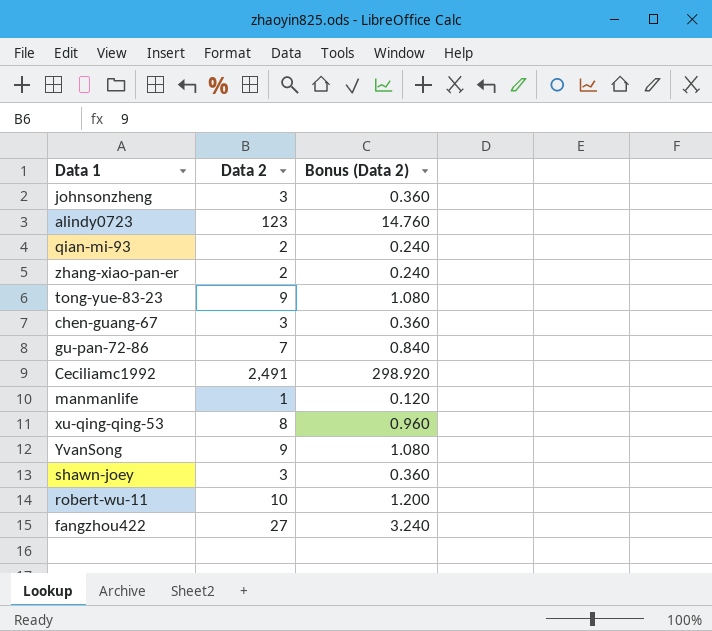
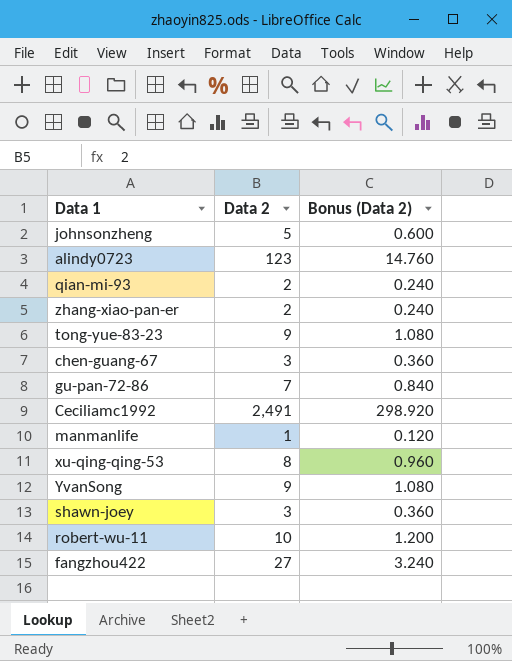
johnsonzheng | Data 2: 3 -> 5
johnsonzheng | Bonus (Data 2): 0.360 -> 0.600

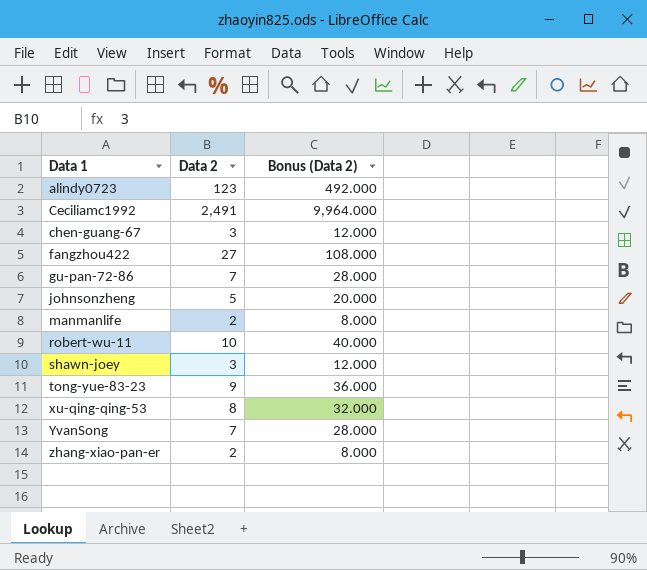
row order: none -> Data 1 ascending
column Bonus (Data 2) | formula: [Data 2] * 0.12 -> [Data 2] * 4
row qian-mi-93: 2 | 0.240 -> none
manmanlife | Data 2: 1 -> 2
YvanSong | Data 2: 9 -> 7

